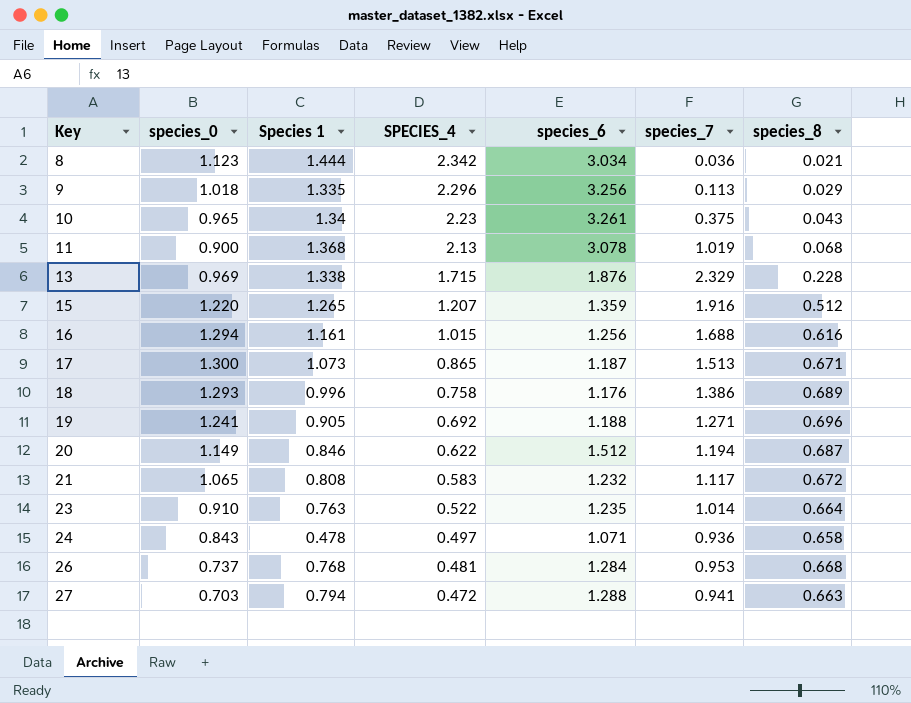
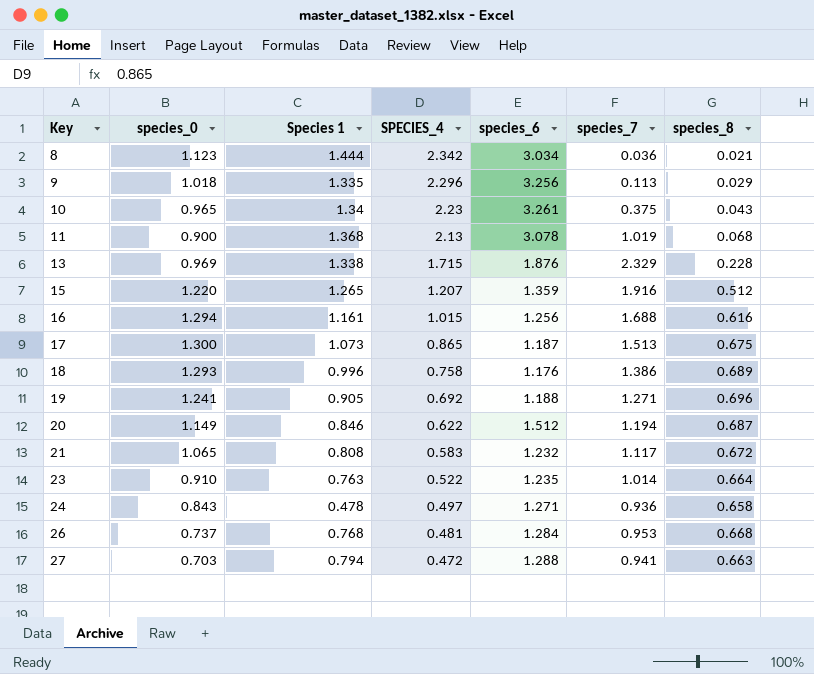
17 | species_8: 0.671 -> 0.675
24 | species_6: 1.071 -> 1.271

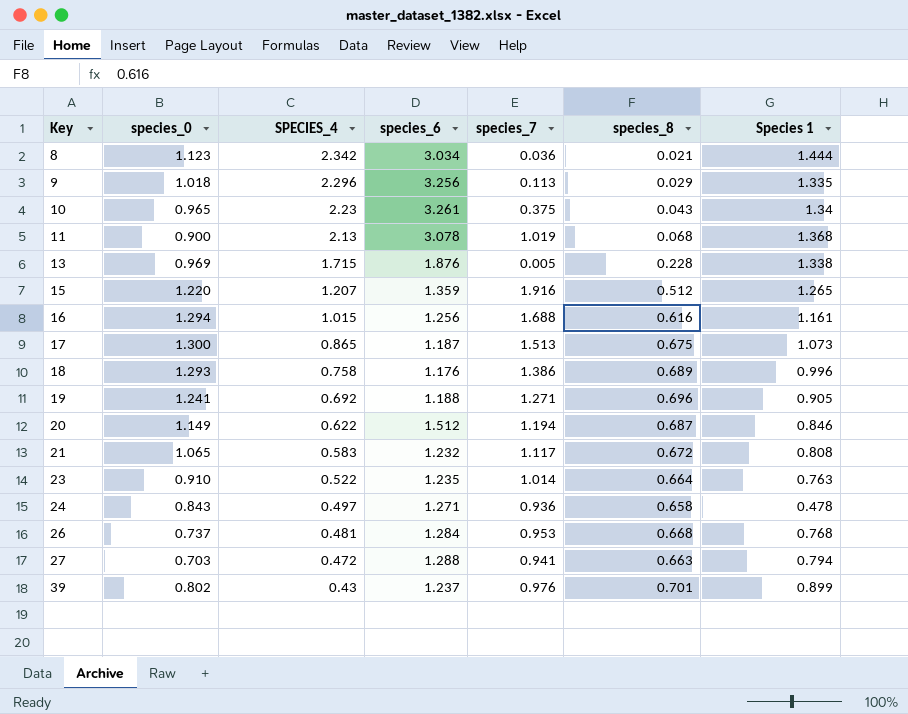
column Species 1 | position: 3 -> 7
13 | species_7: 2.329 -> 0.005
row 39: none -> 0.802 | 0.43 | 1.237 | 0.976 | 0.701 | 0.899

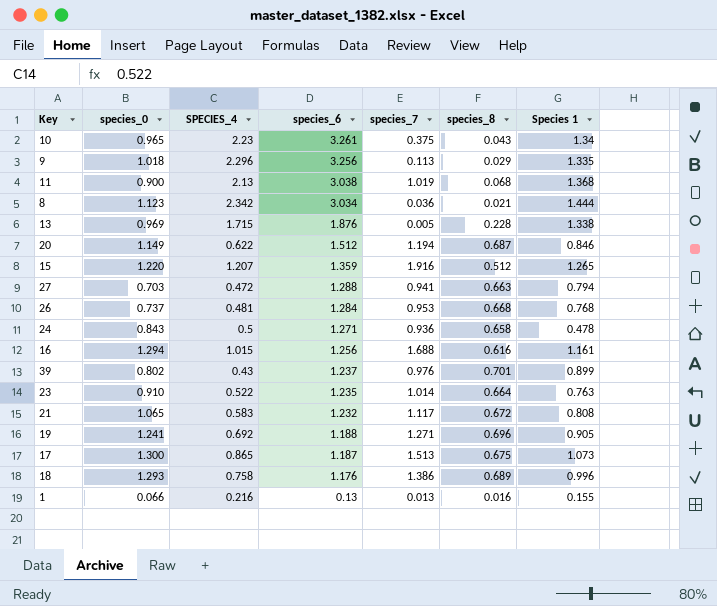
row order: Key ascending -> species_6 descending
11 | species_6: 3.078 -> 3.038
24 | SPECIES_4: 0.497 -> 0.5
row 1: none -> 0.066 | 0.216 | 0.13 | 0.013 | 0.016 | 0.155

